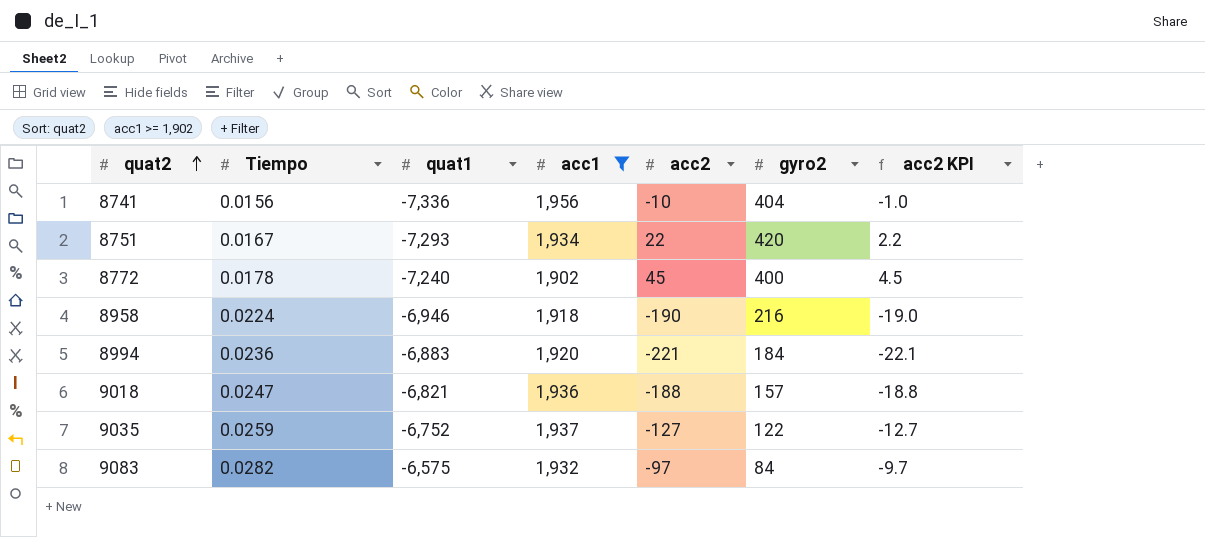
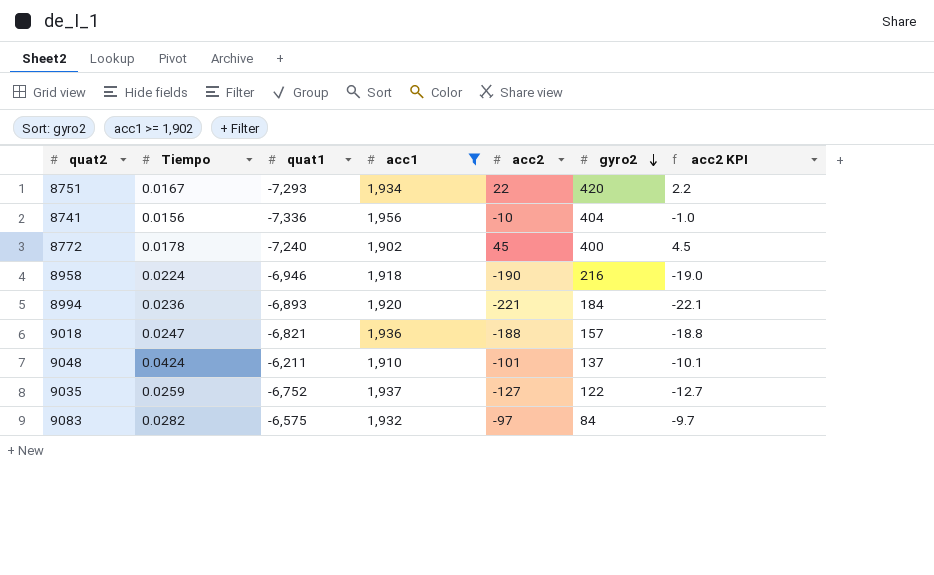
row order: quat2 ascending -> gyro2 descending
8994 | quat1: -6,883 -> -6,893
row 9048: none -> 0.0424 | -6,211 | 1,910 | -101 | 137 | -10.1

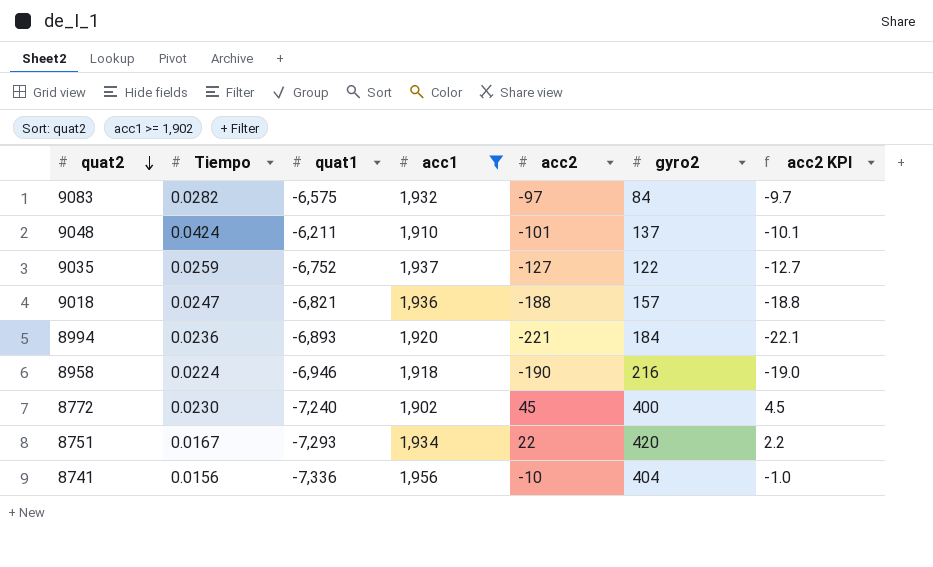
row order: gyro2 descending -> quat2 descending
8772 | Tiempo: 0.0178 -> 0.0230

